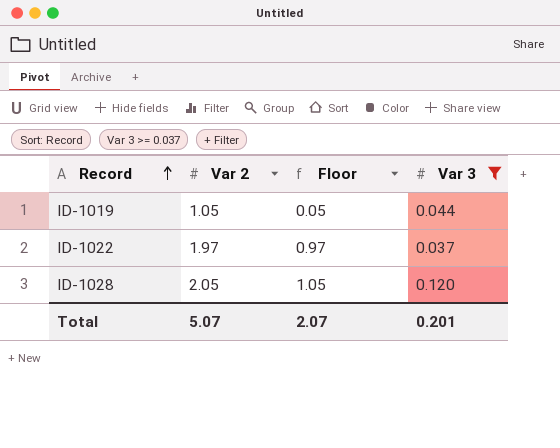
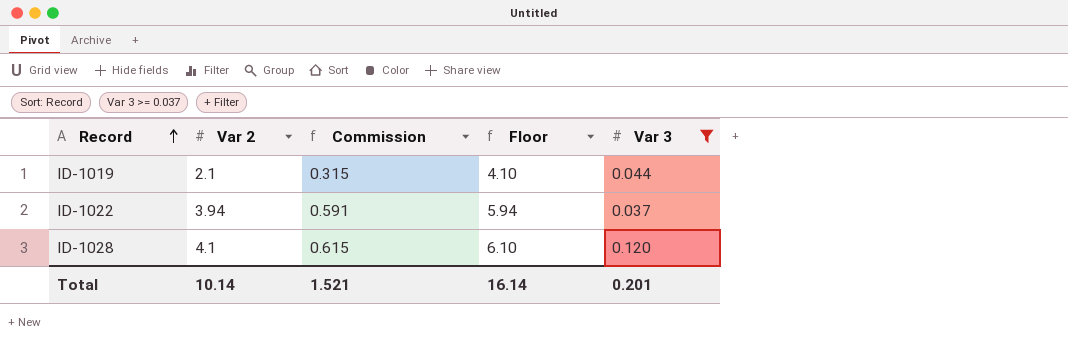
column Commission | formula: none -> [Var 2] * 0.15
column Floor | formula: [Var 2] - 1 -> [Var 2] + 2
ID-1019 | Var 2: 1.05 -> 2.1
ID-1022 | Var 2: 1.97 -> 3.94
ID-1028 | Var 2: 2.05 -> 4.1
Total | Var 2: 5.07 -> 10.14
Total | Floor: 2.07 -> 16.14

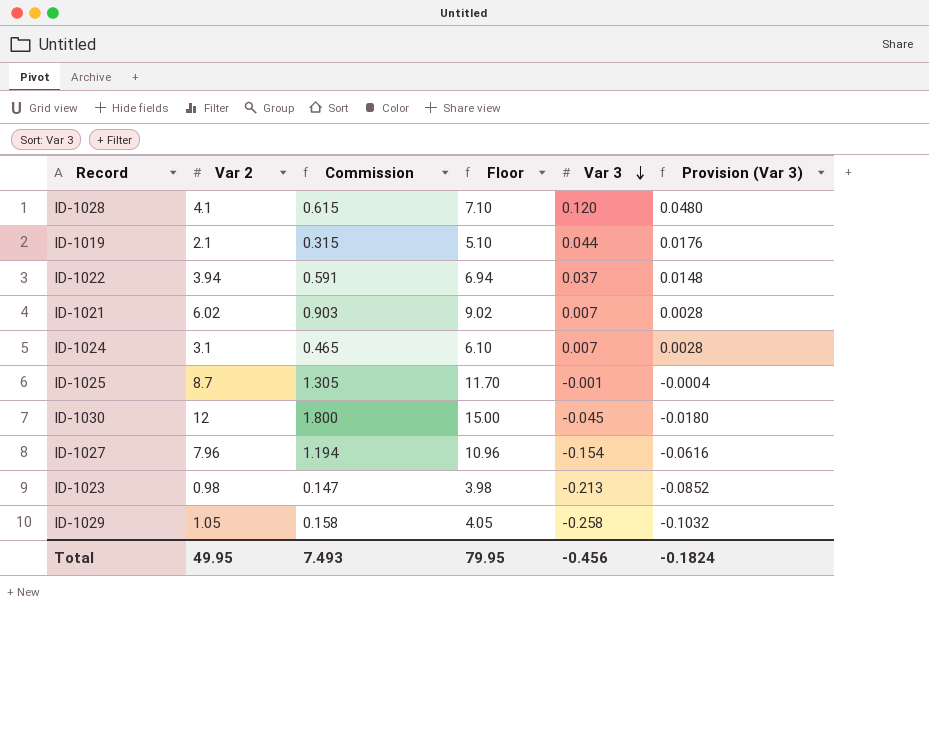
filter: Var 3 >= 0.037 -> none
row order: Record ascending -> Var 3 descending
column Floor | formula: [Var 2] + 2 -> [Var 2] + 3
column Provision (Var 3) | formula: none -> [Var 3] * 0.4
Total | Var 2: 10.14 -> 49.95
Total | Commission: 1.521 -> 7.493
Total | Floor: 16.14 -> 79.95
Total | Var 3: 0.201 -> -0.456

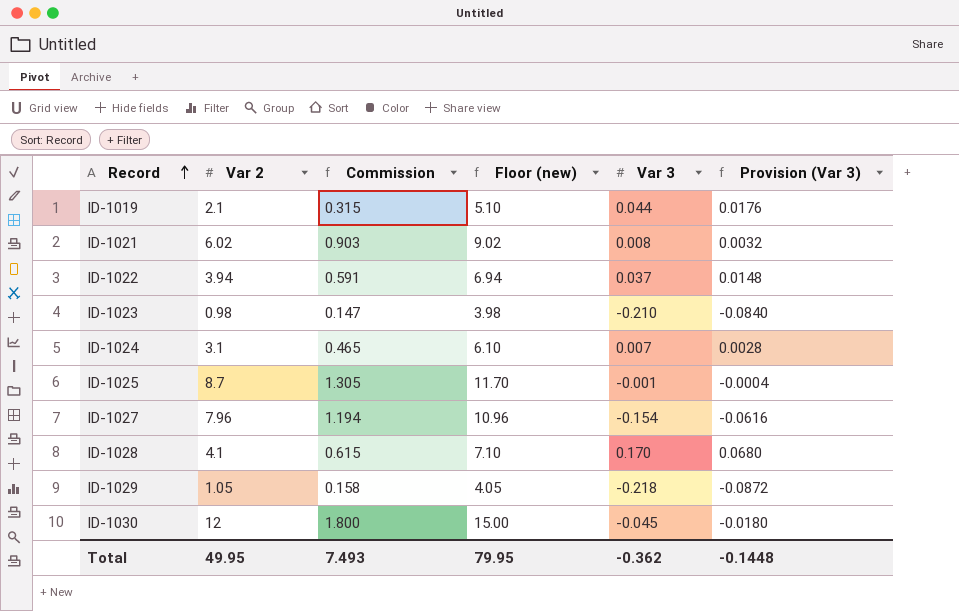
row order: Var 3 descending -> Record ascending
column name: Floor -> Floor (new)
ID-1021 | Var 3: 0.007 -> 0.008
ID-1021 | Provision (Var 3): 0.0028 -> 0.0032
ID-1023 | Var 3: -0.213 -> -0.210
ID-1023 | Provision (Var 3): -0.0852 -> -0.0840
ID-1028 | Var 3: 0.120 -> 0.170
ID-1028 | Provision (Var 3): 0.0480 -> 0.0680
ID-1029 | Var 3: -0.258 -> -0.218
ID-1029 | Provision (Var 3): -0.1032 -> -0.0872
Total | Var 3: -0.456 -> -0.362
Total | Provision (Var 3): -0.1824 -> -0.1448

